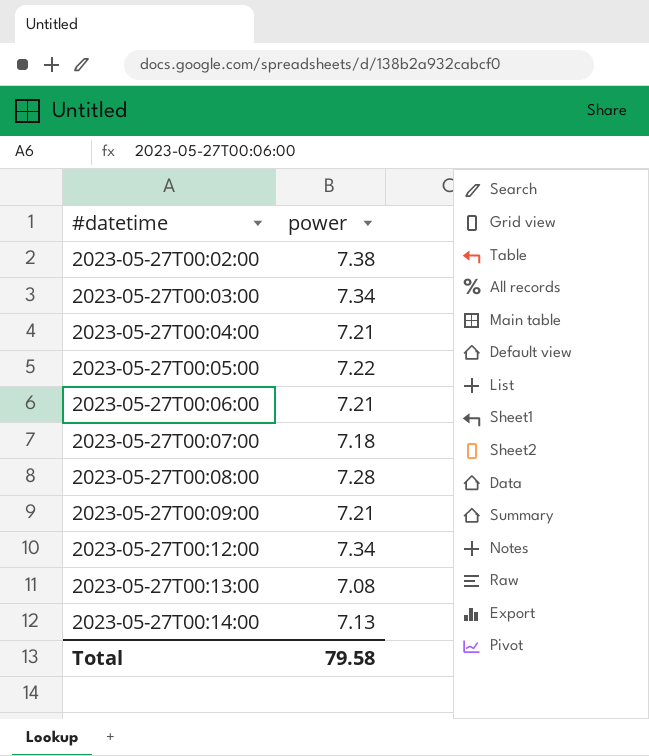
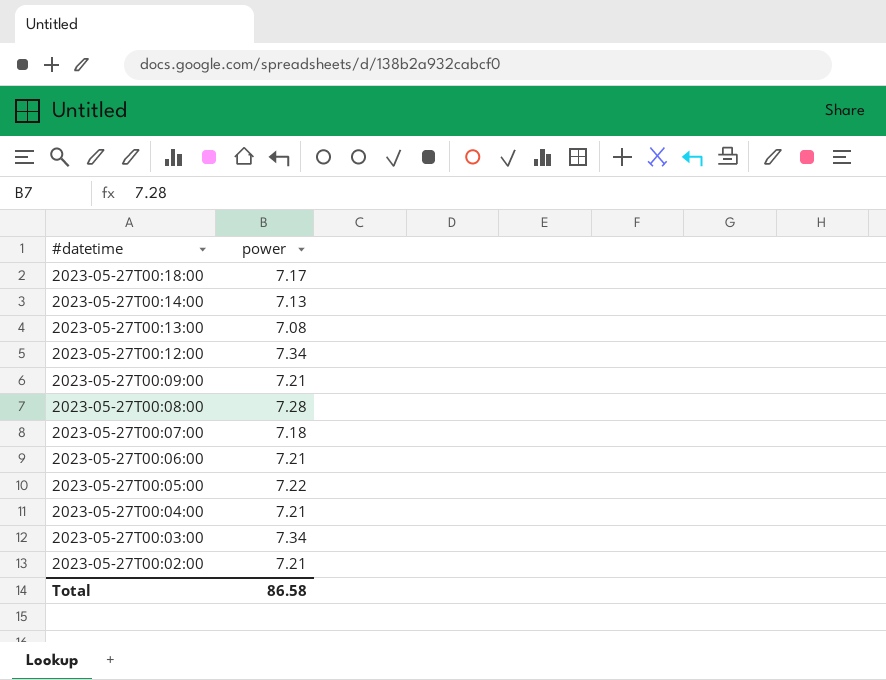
row order: #datetime ascending -> #datetime descending
row 2023-05-27T00:18:00: none -> 7.17
2023-05-27T00:02:00 | power: 7.38 -> 7.21
Total | power: 79.58 -> 86.58

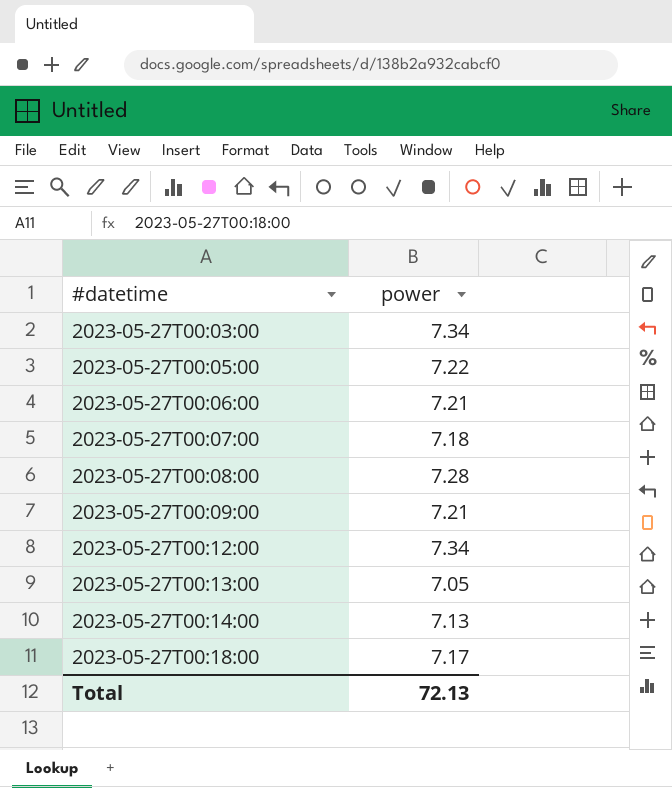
row order: #datetime descending -> #datetime ascending
row 2023-05-27T00:04:00: 7.21 -> none
row 2023-05-27T00:02:00: 7.21 -> none
2023-05-27T00:13:00 | power: 7.08 -> 7.05
Total | power: 86.58 -> 72.13

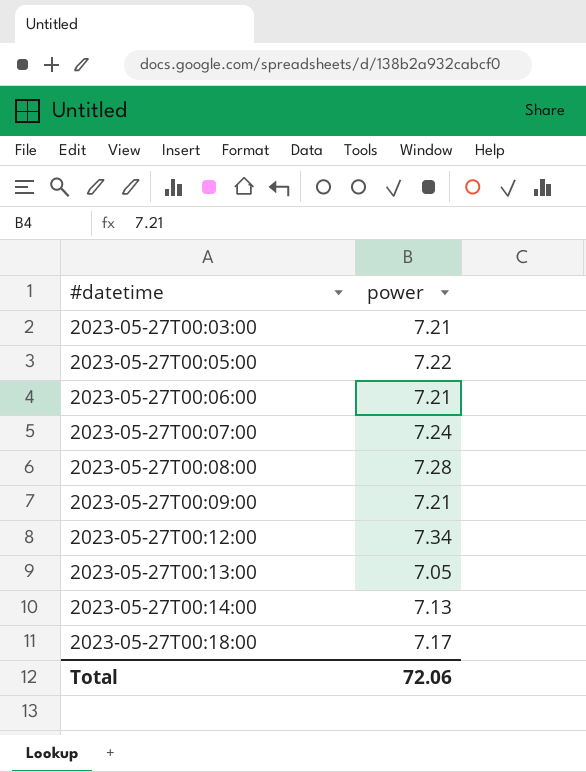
2023-05-27T00:03:00 | power: 7.34 -> 7.21
2023-05-27T00:07:00 | power: 7.18 -> 7.24
Total | power: 72.13 -> 72.06

